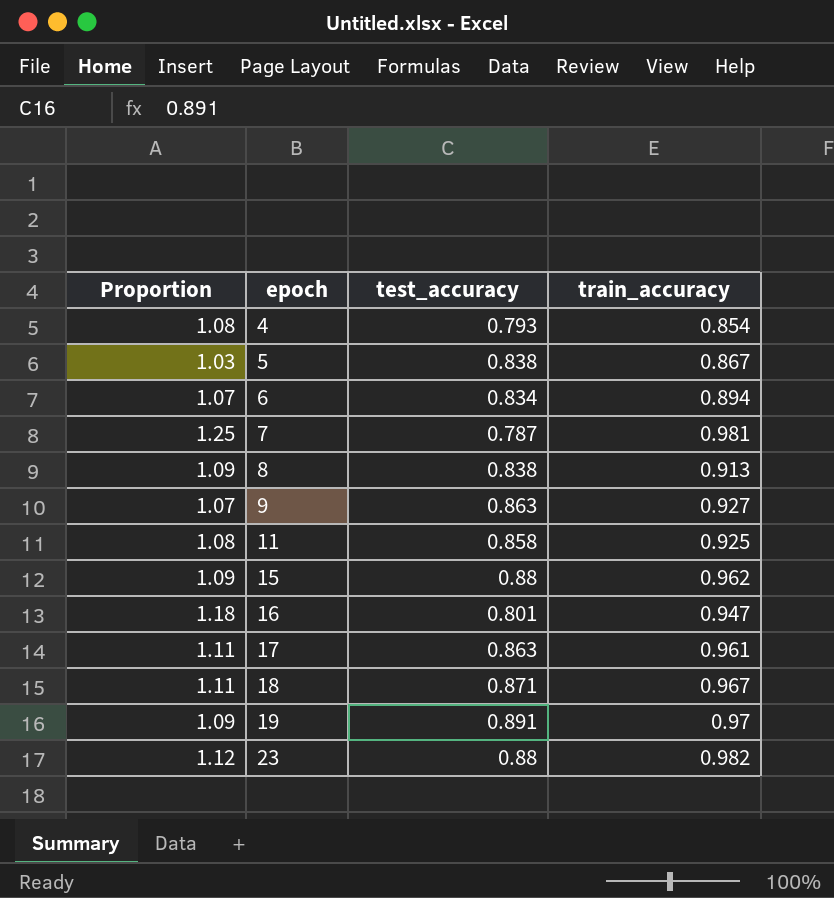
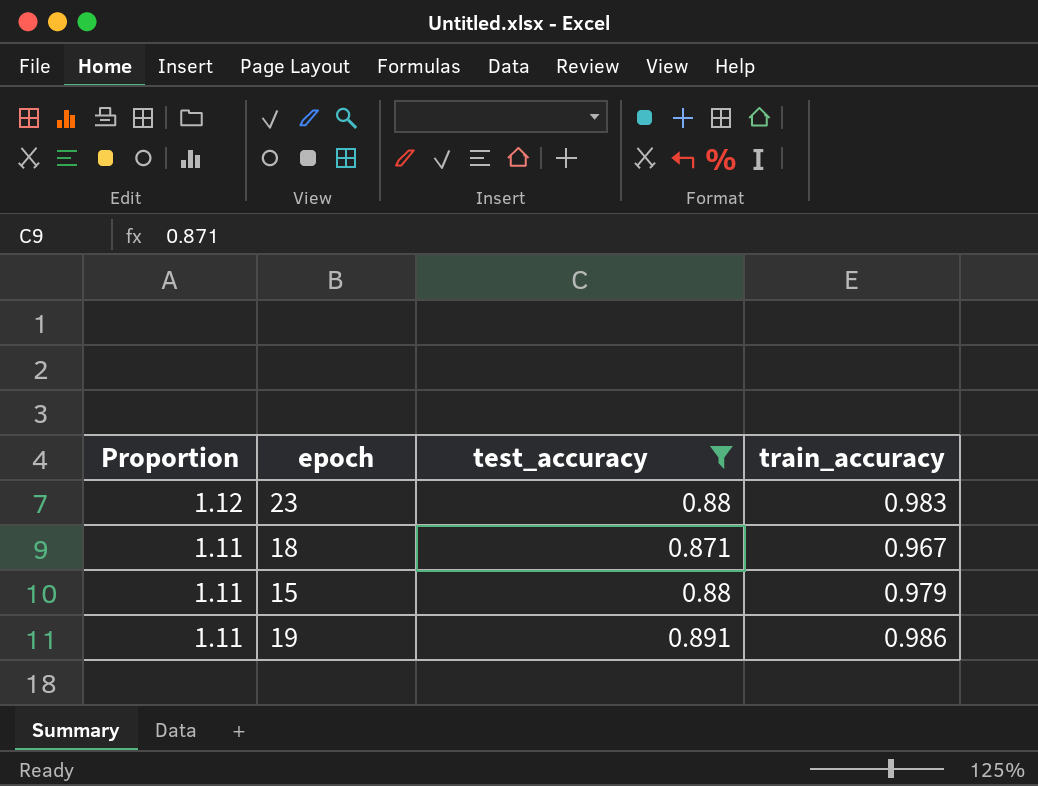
filter: none -> test_accuracy >= 0.871
row order: epoch ascending -> Proportion descending
23 | train_accuracy: 0.982 -> 0.983
15 | Proportion: 1.09 -> 1.11
15 | train_accuracy: 0.962 -> 0.979
19 | Proportion: 1.09 -> 1.11
19 | train_accuracy: 0.97 -> 0.986

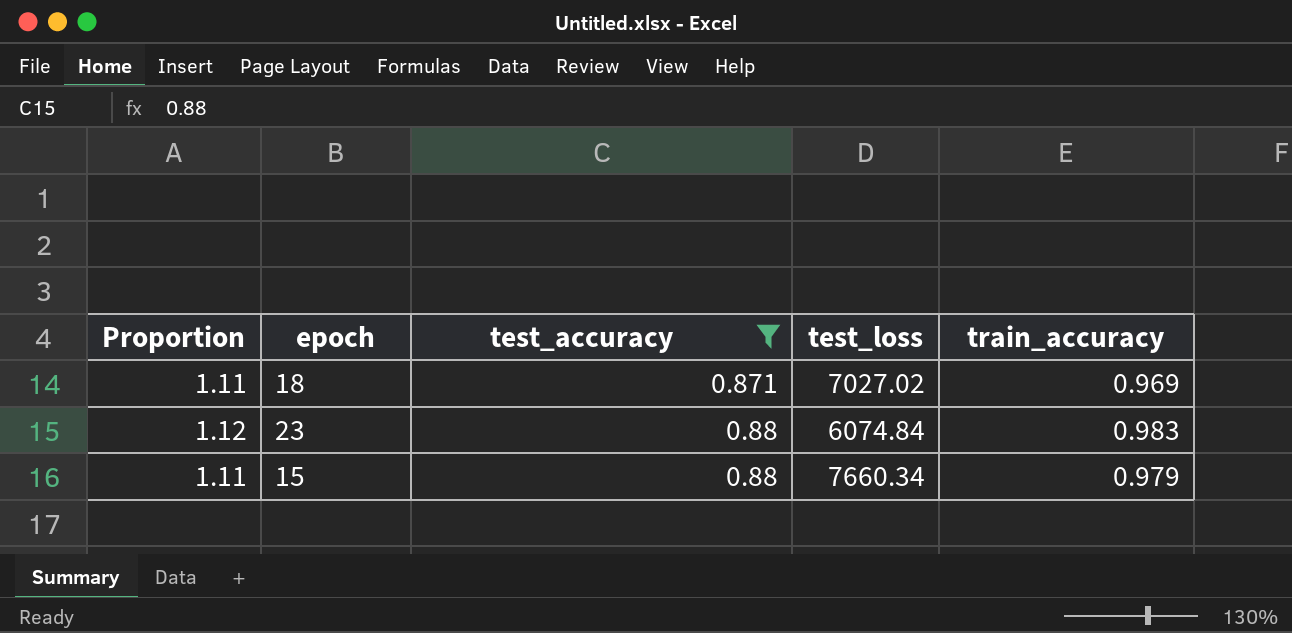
row order: Proportion descending -> test_accuracy ascending
column test_loss | position: none -> 4
row 19: 1.11 | 0.891 | 0.986 -> none
18 | train_accuracy: 0.967 -> 0.969

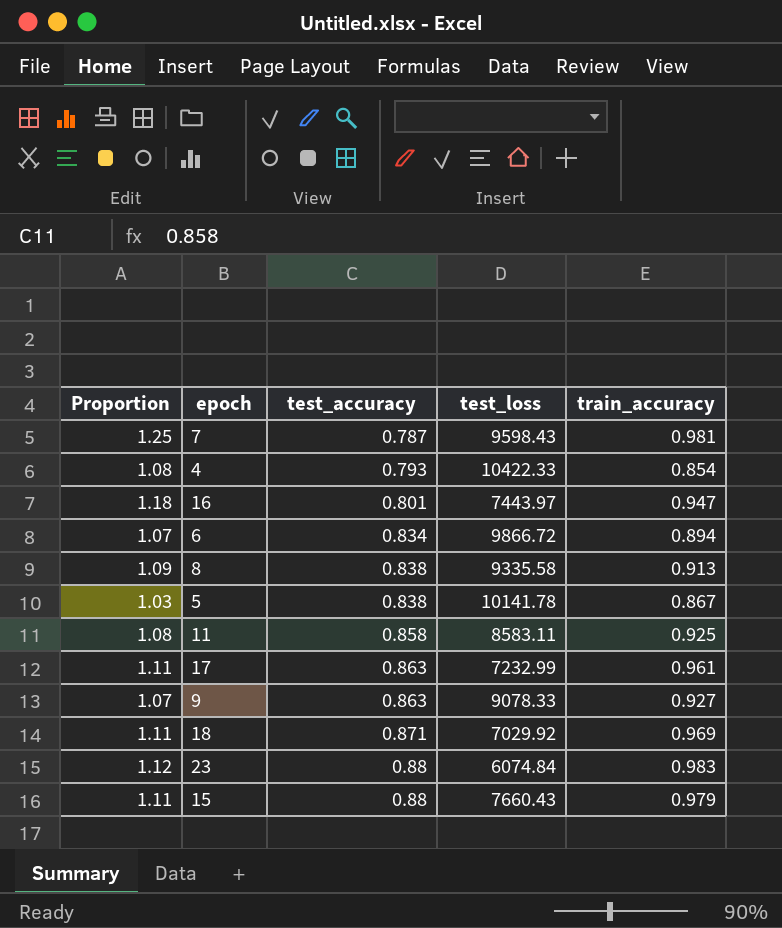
filter: test_accuracy >= 0.871 -> none
18 | test_loss: 7027.02 -> 7029.92
15 | test_loss: 7660.34 -> 7660.43

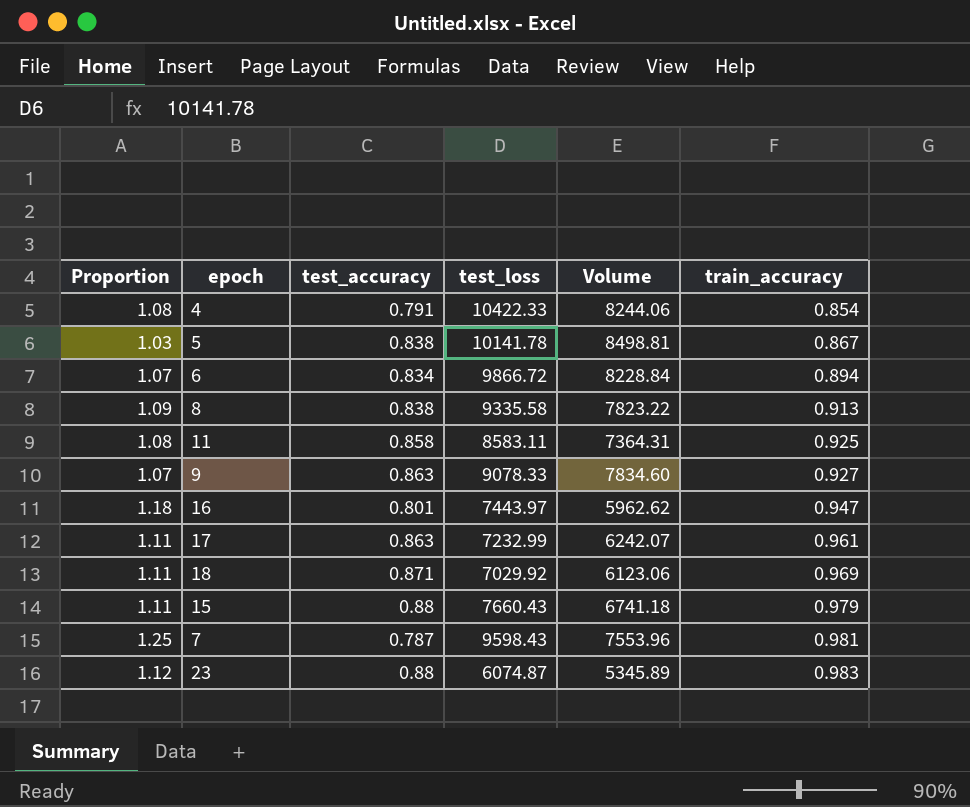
row order: test_accuracy ascending -> train_accuracy ascending
column Volume | formula: none -> [test_accuracy] * [test_loss]
4 | test_accuracy: 0.793 -> 0.791
23 | test_loss: 6074.84 -> 6074.87

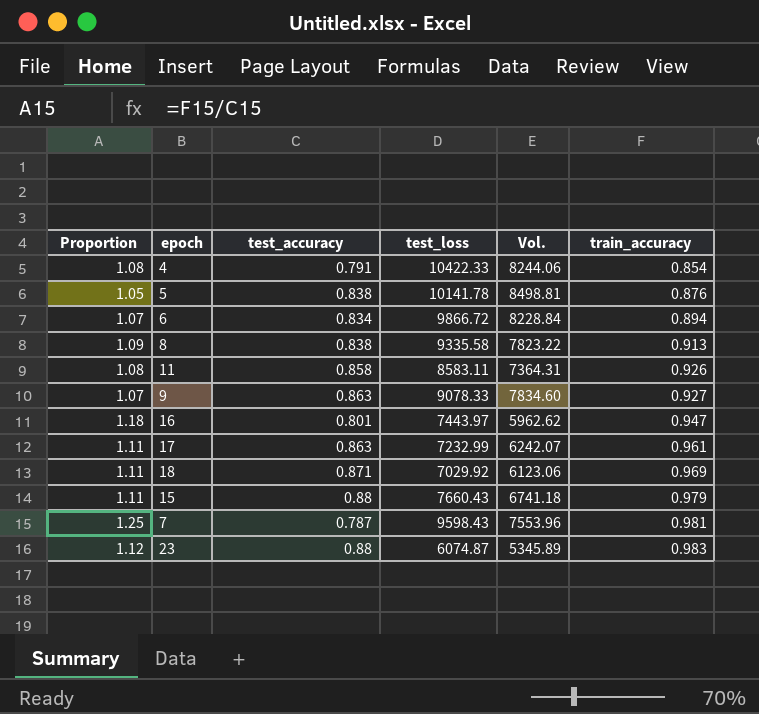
column name: Volume -> Vol.
5 | Proportion: 1.03 -> 1.05
5 | train_accuracy: 0.867 -> 0.876
11 | train_accuracy: 0.925 -> 0.926

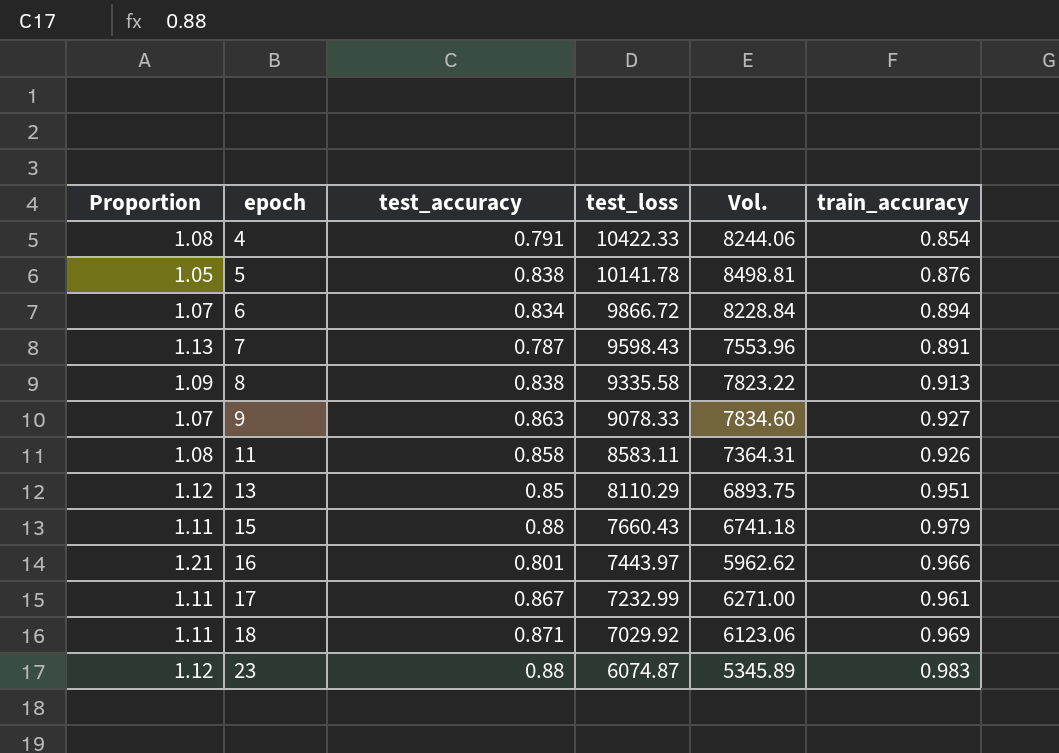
row order: train_accuracy ascending -> epoch ascending
7 | Proportion: 1.25 -> 1.13
7 | train_accuracy: 0.981 -> 0.891
row 13: none -> 1.12 | 0.85 | 8110.29 | 6893.75 | 0.951
16 | Proportion: 1.18 -> 1.21
16 | train_accuracy: 0.947 -> 0.966
17 | test_accuracy: 0.863 -> 0.867
17 | Vol.: 6242.07 -> 6271.00

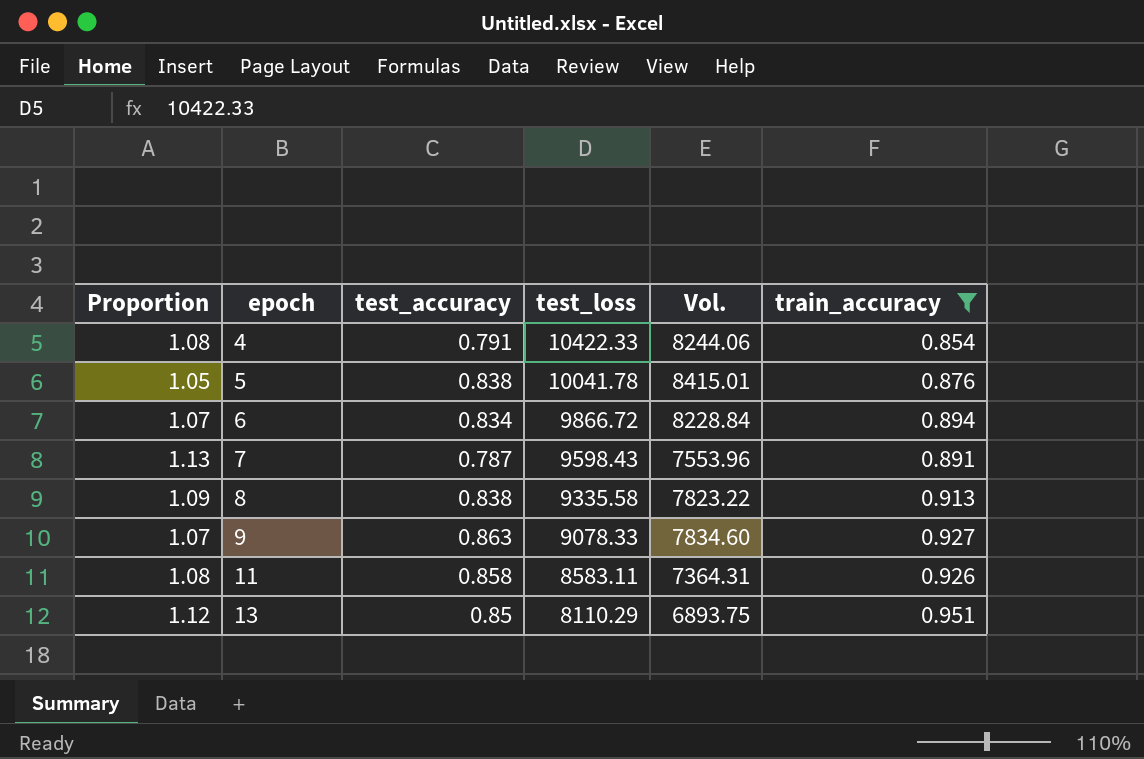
filter: none -> train_accuracy <= 0.951
5 | test_loss: 10141.78 -> 10041.78
5 | Vol.: 8498.81 -> 8415.01

